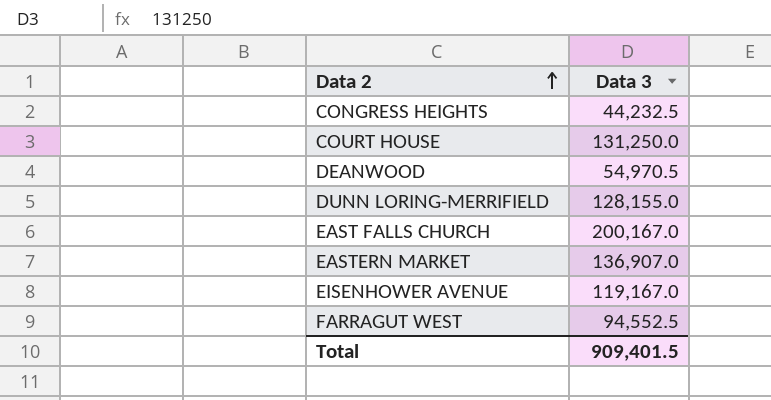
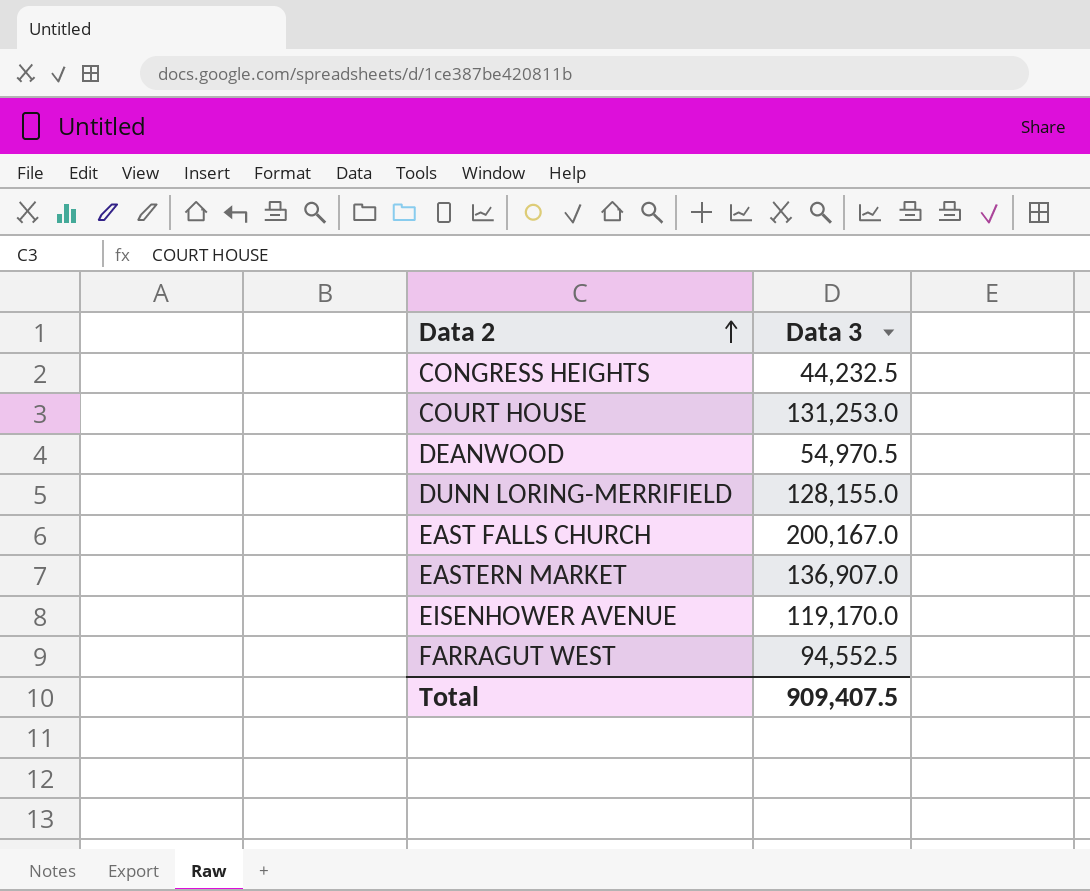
COURT HOUSE | Data 3: 131,250.0 -> 131,253.0
EISENHOWER AVENUE | Data 3: 119,167.0 -> 119,170.0
Total | Data 3: 909,401.5 -> 909,407.5

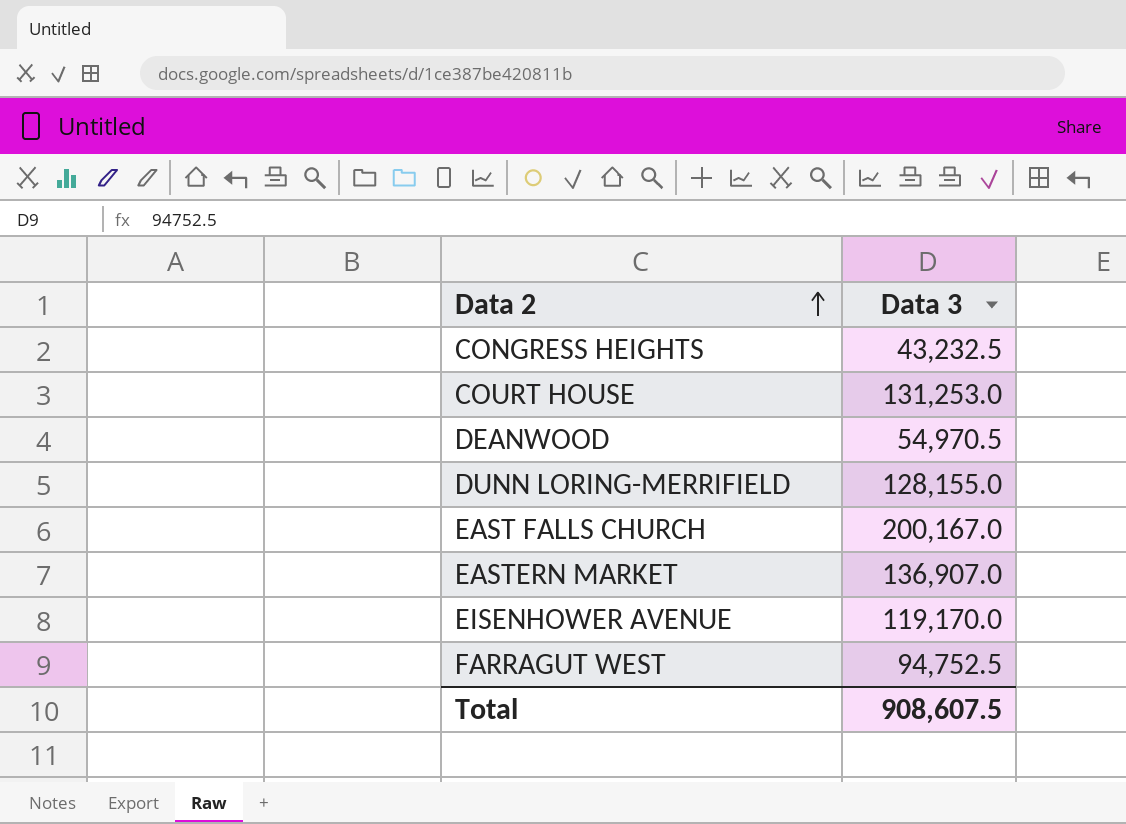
CONGRESS HEIGHTS | Data 3: 44,232.5 -> 43,232.5
FARRAGUT WEST | Data 3: 94,552.5 -> 94,752.5
Total | Data 3: 909,407.5 -> 908,607.5

